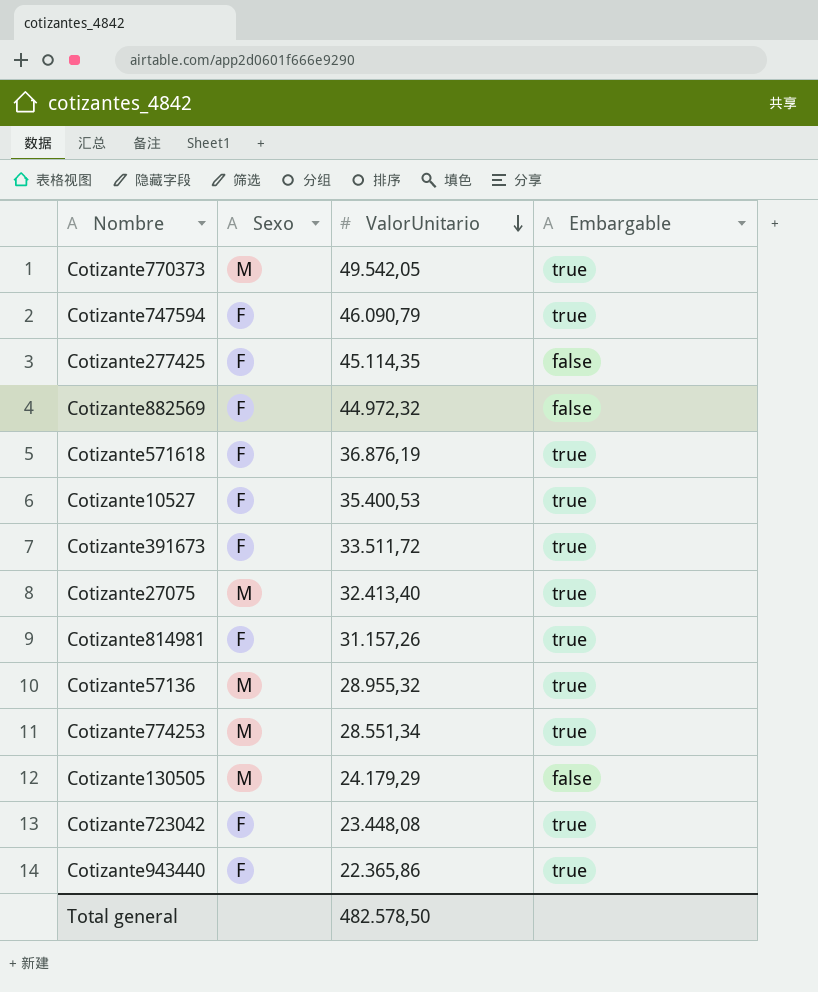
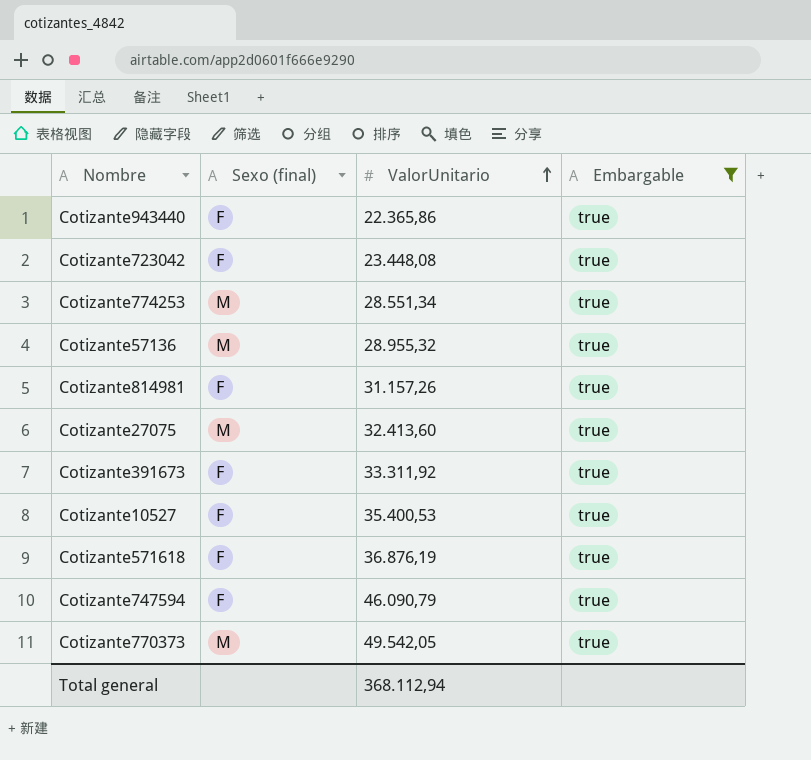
filter: none -> Embargable = true
row order: ValorUnitario descending -> ValorUnitario ascending
column name: Sexo -> Sexo (final)
Cotizante27075 | ValorUnitario: 32.413,40 -> 32.413,60
Cotizante391673 | ValorUnitario: 33.511,72 -> 33.311,92
Total general | ValorUnitario: 482.578,50 -> 368.112,94

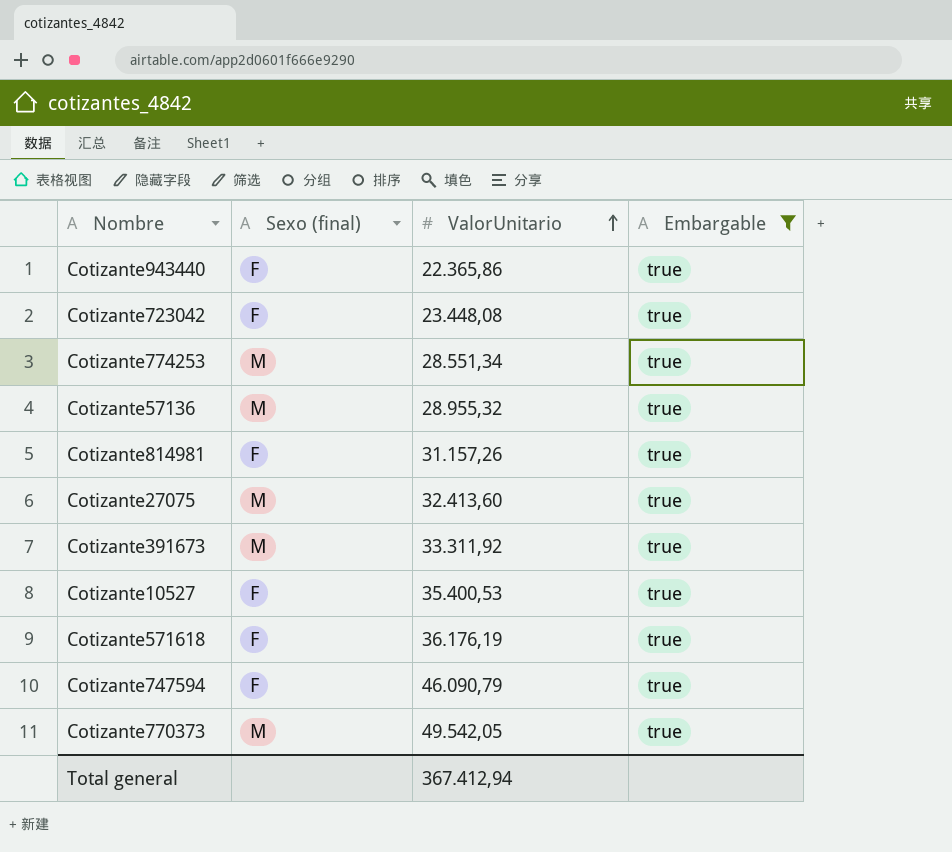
Cotizante391673 | Sexo (final): F -> M
Cotizante571618 | ValorUnitario: 36.876,19 -> 36.176,19
Total general | ValorUnitario: 368.112,94 -> 367.412,94

